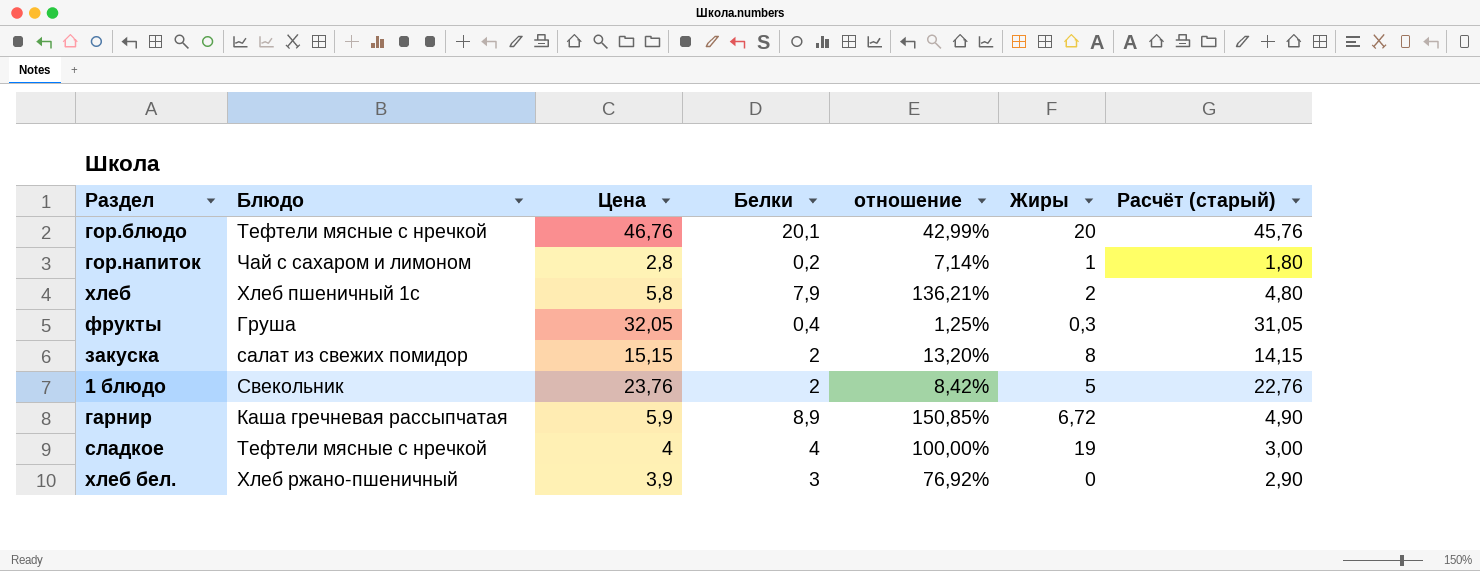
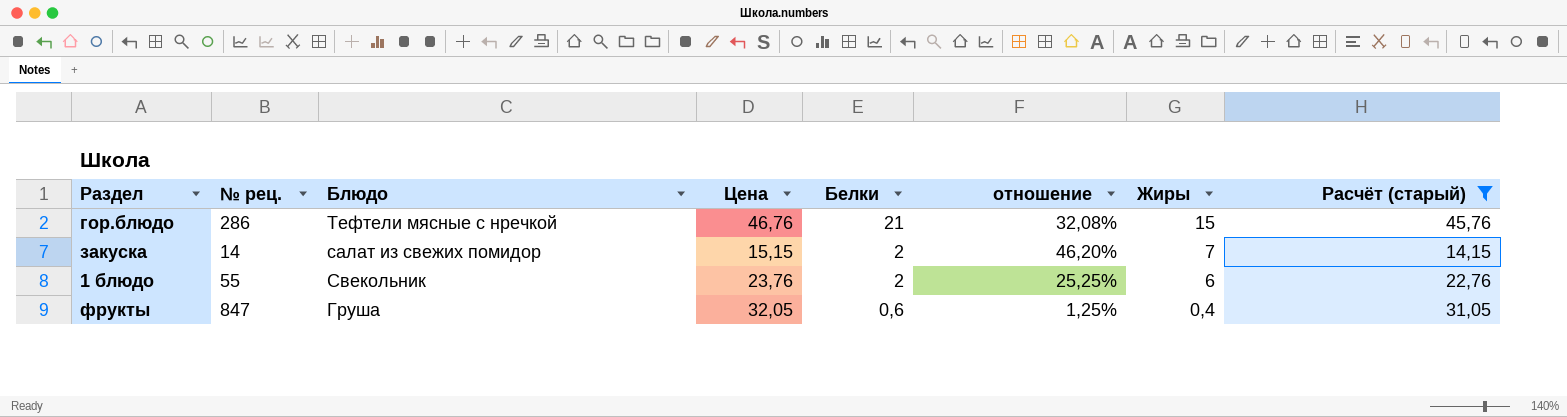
filter: none -> Расчёт (старый) >= 14,15
row order: none -> Белки descending
column № рец. | position: none -> 2
column отношение | formula: [Белки] / [Цена] -> [Жиры] / [Цена]
гор.блюдо | Белки: 20,1 -> 21
гор.блюдо | Жиры: 20 -> 15
закуска | Жиры: 8 -> 7
1 блюдо | Жиры: 5 -> 6
фрукты | Белки: 0,4 -> 0,6
фрукты | Жиры: 0,3 -> 0,4

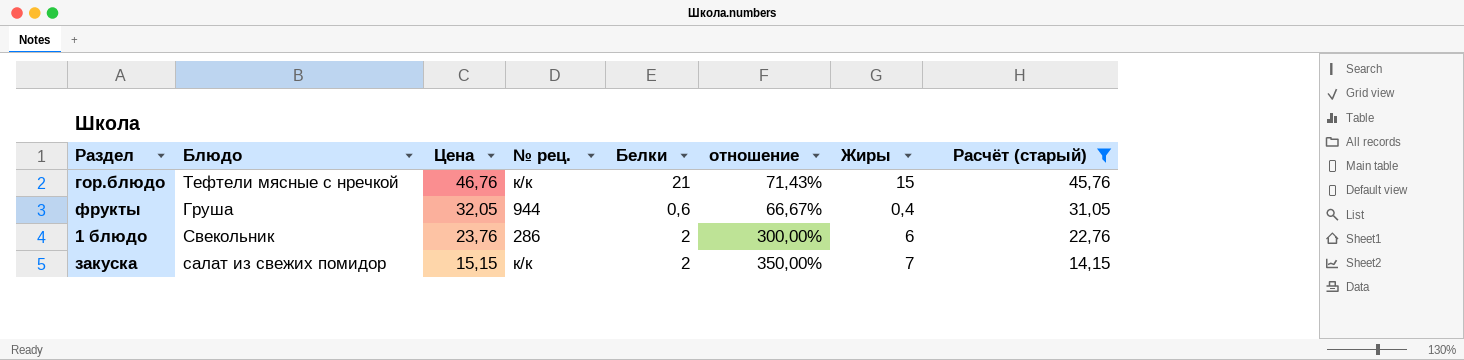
row order: Белки descending -> Цена descending
column № рец. | position: 2 -> 4
column отношение | formula: [Жиры] / [Цена] -> [Жиры] / [Белки]
гор.блюдо | № рец.: 286 -> к/к
фрукты | № рец.: 847 -> 944
1 блюдо | № рец.: 55 -> 286
закуска | № рец.: 14 -> к/к

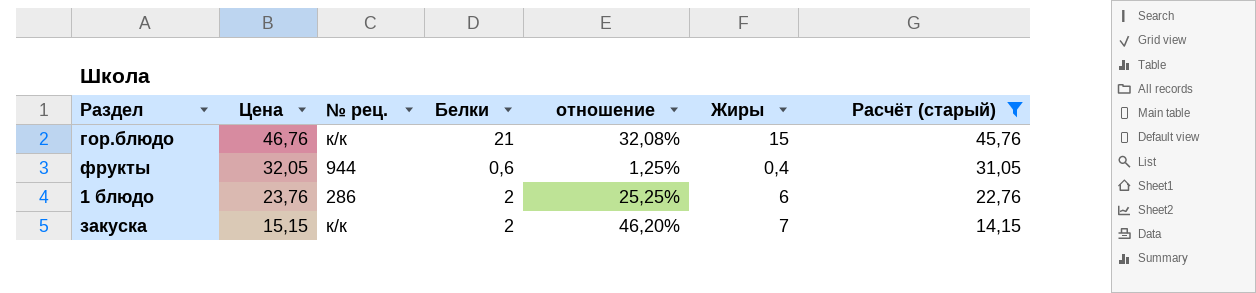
column Блюдо | position: 2 -> none
column отношение | formula: [Жиры] / [Белки] -> [Жиры] / [Цена]

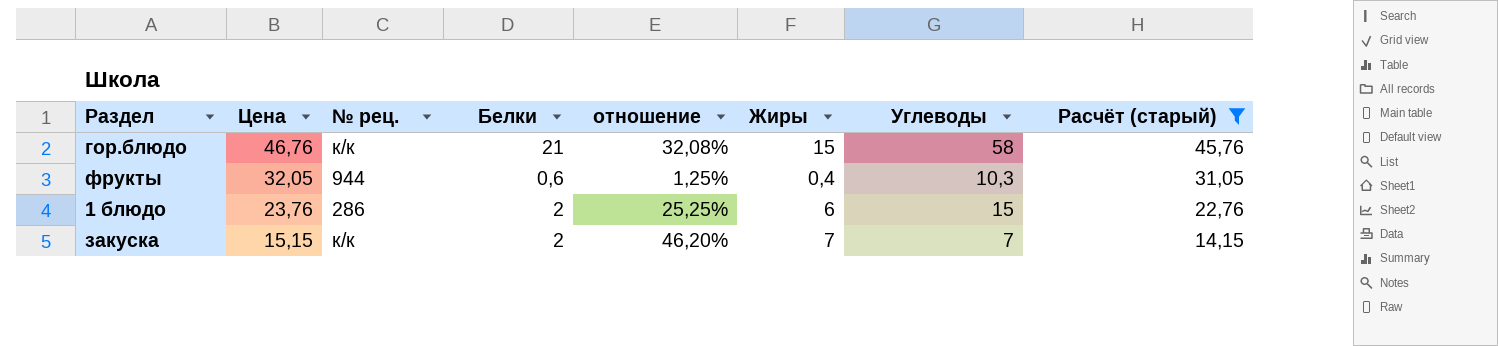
column Углеводы | position: none -> 7

